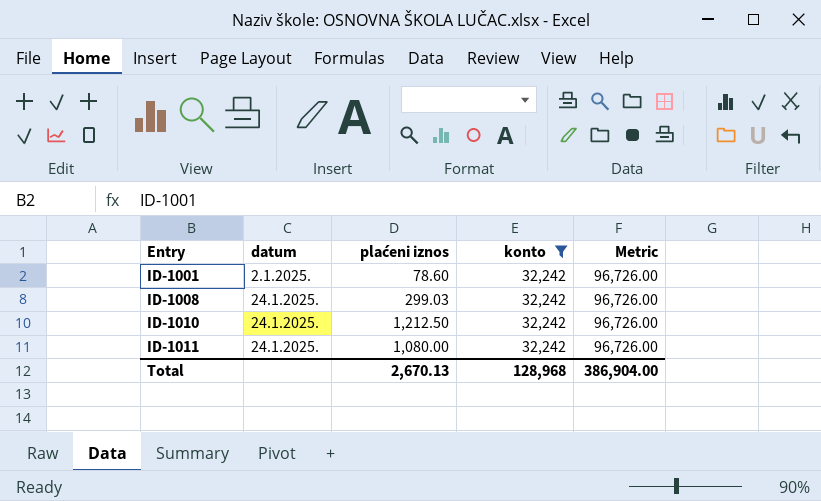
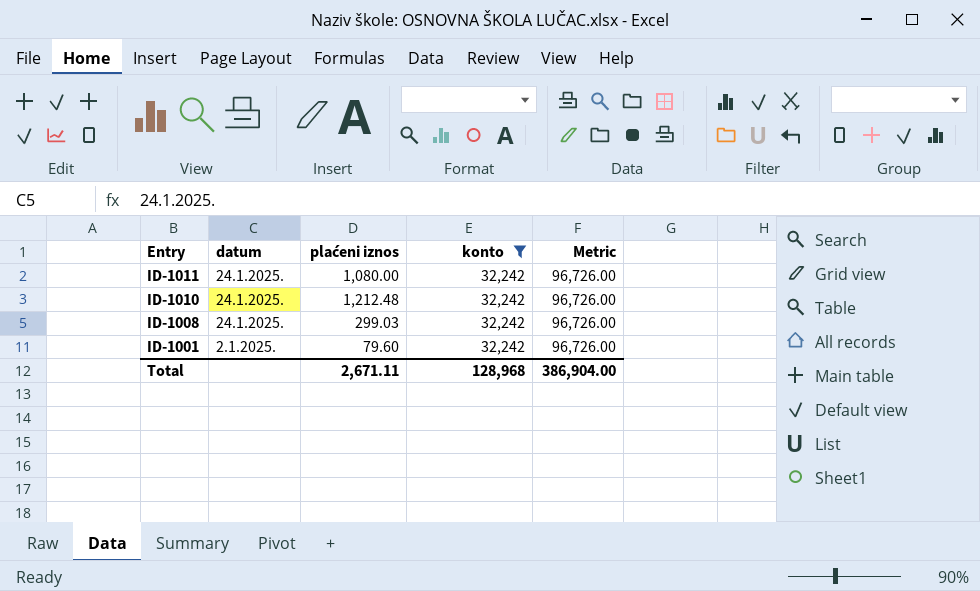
row order: Entry ascending -> Entry descending
ID-1010 | plaćeni iznos: 1,212.50 -> 1,212.48
ID-1001 | plaćeni iznos: 78.60 -> 79.60
Total | plaćeni iznos: 2,670.13 -> 2,671.11

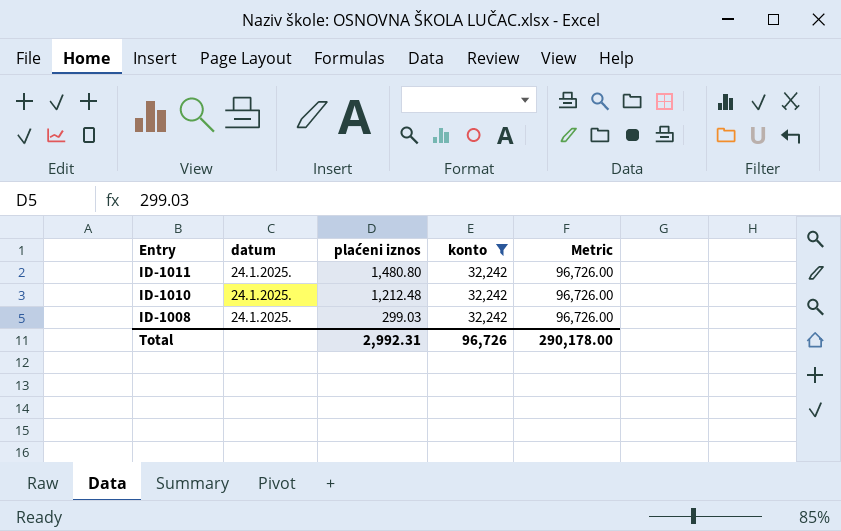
row ID-1001: 2.1.2025. | 79.60 | 32,242 | 96,726.00 -> none
ID-1011 | plaćeni iznos: 1,080.00 -> 1,480.80
Total | plaćeni iznos: 2,671.11 -> 2,992.31
Total | konto: 128,968 -> 96,726
Total | Metric: 386,904.00 -> 290,178.00

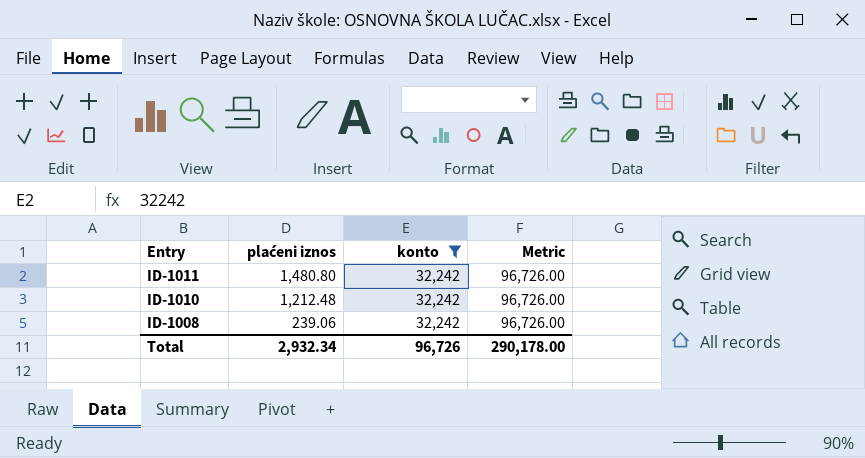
column datum | position: 2 -> none
ID-1008 | plaćeni iznos: 299.03 -> 239.06
Total | plaćeni iznos: 2,992.31 -> 2,932.34

